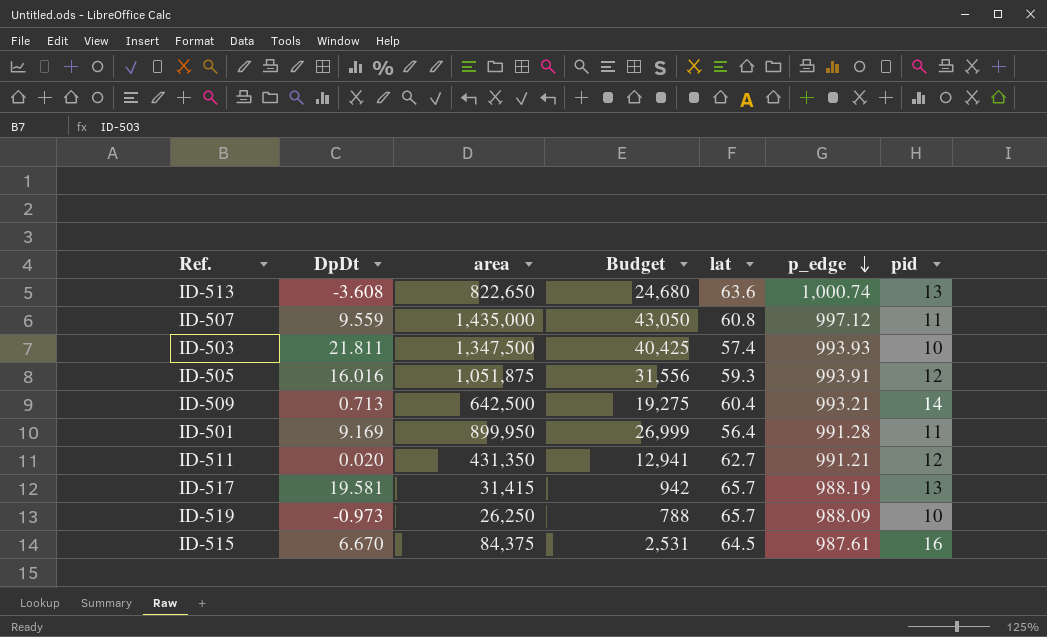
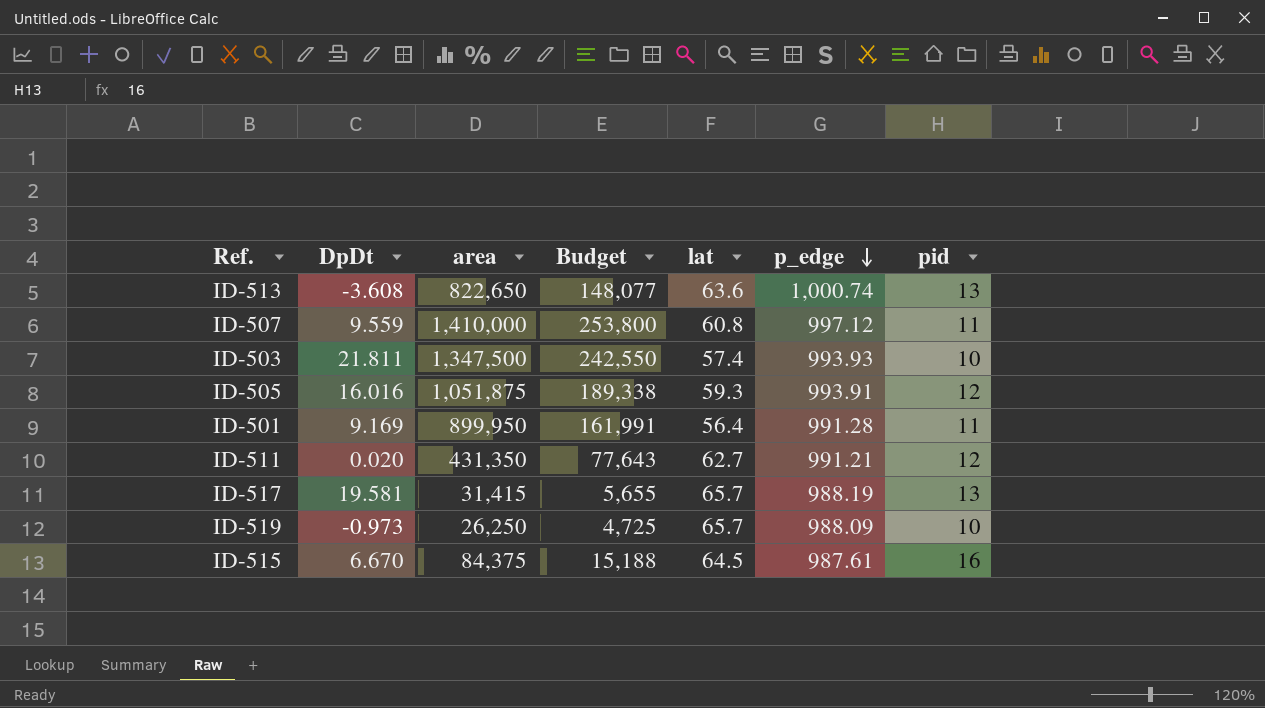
column Budget | formula: [area] * 0.03 -> [area] * 0.18
row ID-509: 0.713 | 642,500 | 19,275 | 60.4 | 993.21 | 14 -> none
ID-507 | area: 1,435,000 -> 1,410,000

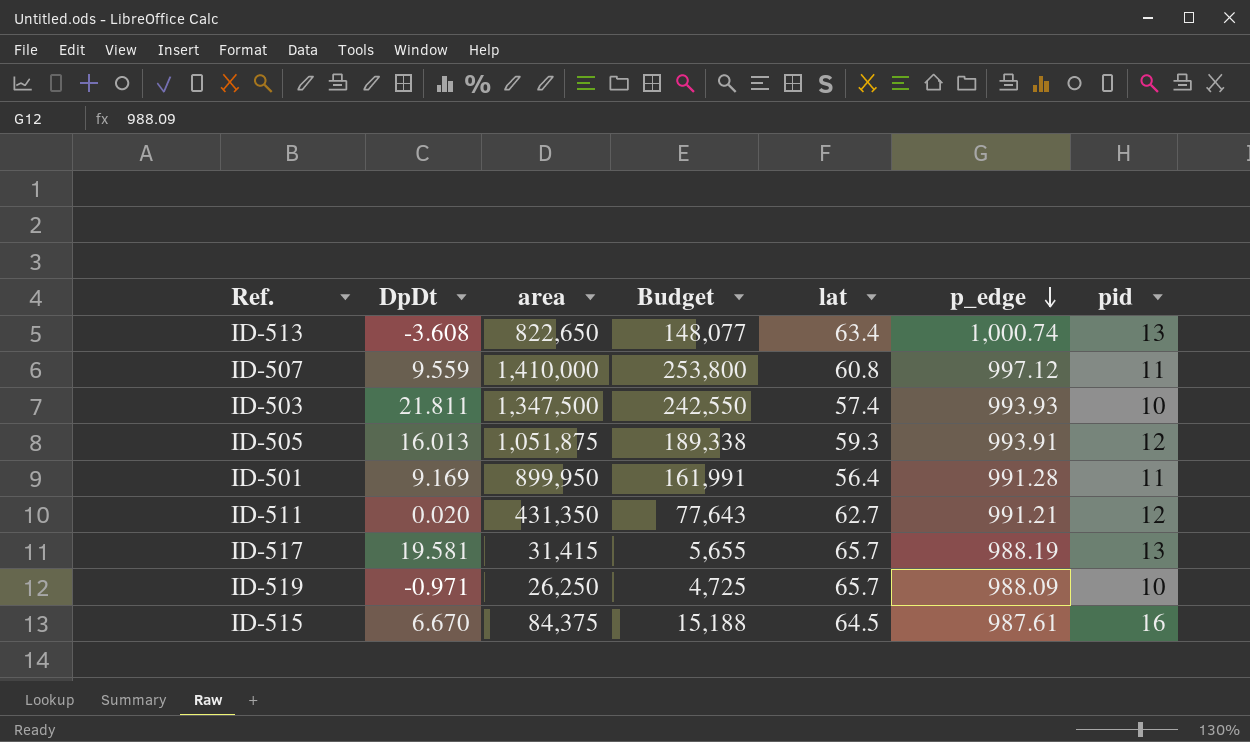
ID-513 | lat: 63.6 -> 63.4
ID-505 | DpDt: 16.016 -> 16.013
ID-519 | DpDt: -0.973 -> -0.971

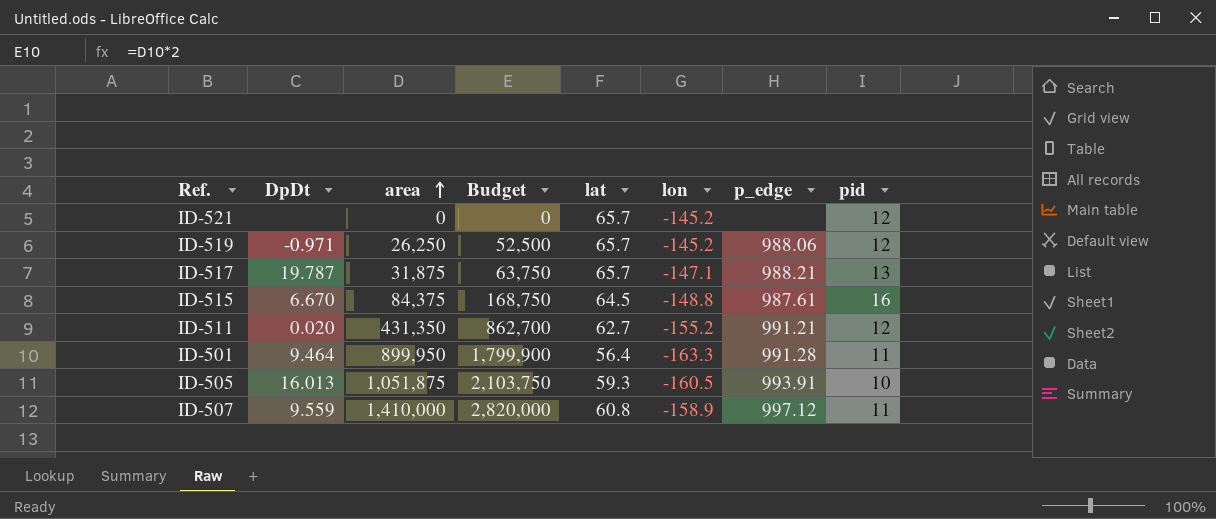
row order: p_edge descending -> area ascending
column Budget | formula: [area] * 0.18 -> [area] * 2
column lon | position: none -> 6
row ID-513: -3.608 | 822,650 | 148,077 | 63.4 | 1,000.74 | 13 -> none
row ID-503: 21.811 | 1,347,500 | 242,550 | 57.4 | 993.93 | 10 -> none
row ID-521: none -> none | 0 | 0 | 65.7 | -145.2 | none | 12
ID-519 | p_edge: 988.09 -> 988.06
ID-519 | pid: 10 -> 12
ID-517 | DpDt: 19.581 -> 19.787
ID-517 | area: 31,415 -> 31,875
ID-517 | p_edge: 988.19 -> 988.21
ID-501 | DpDt: 9.169 -> 9.464
ID-505 | pid: 12 -> 10

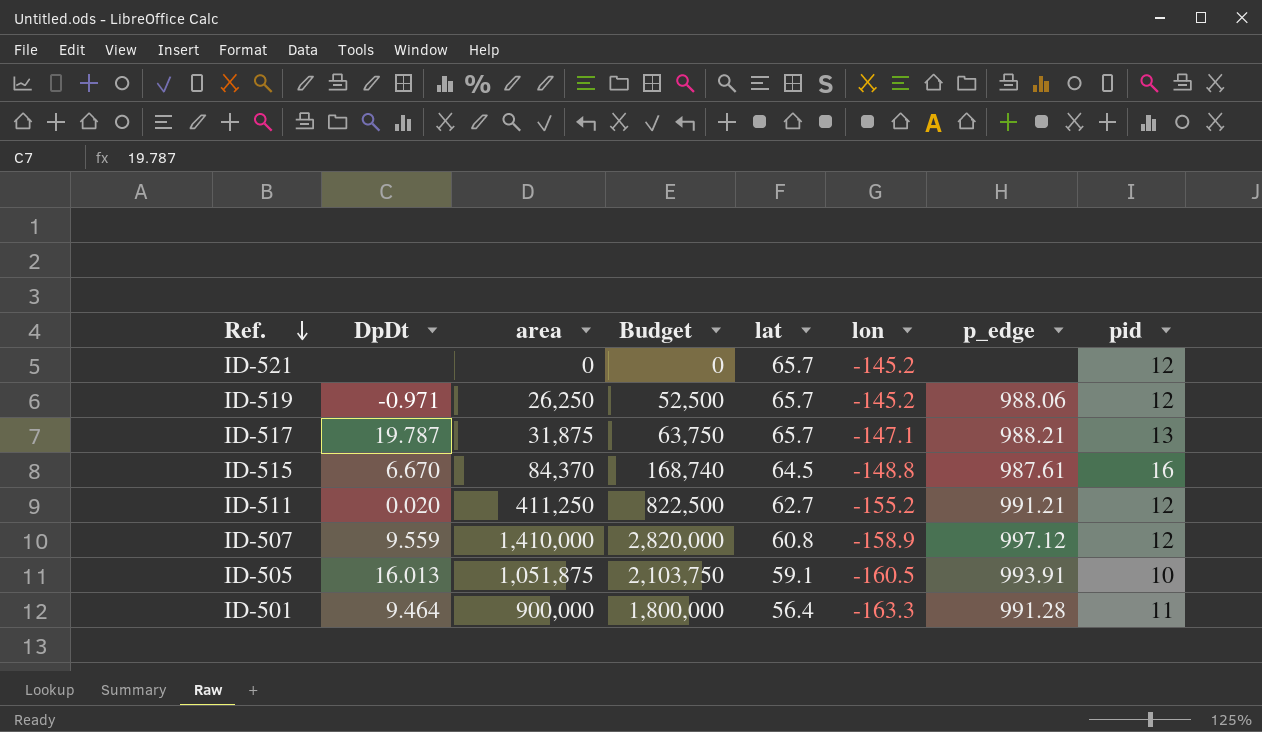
row order: area ascending -> Ref. descending
ID-515 | area: 84,375 -> 84,370
ID-515 | Budget: 168,750 -> 168,740
ID-511 | area: 431,350 -> 411,250
ID-511 | Budget: 862,700 -> 822,500
ID-507 | pid: 11 -> 12
ID-505 | lat: 59.3 -> 59.1
ID-501 | area: 899,950 -> 900,000
ID-501 | Budget: 1,799,900 -> 1,800,000

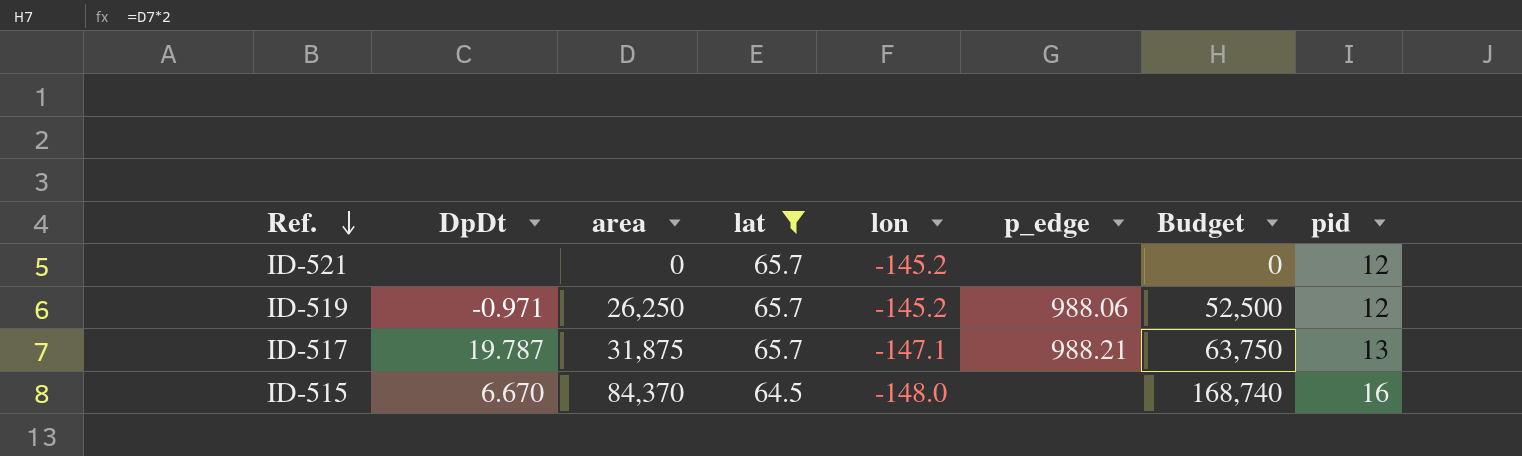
filter: none -> lat >= 64.5
column Budget | position: 4 -> 7
ID-515 | lon: -148.8 -> -148.0
ID-515 | p_edge: 987.61 -> none

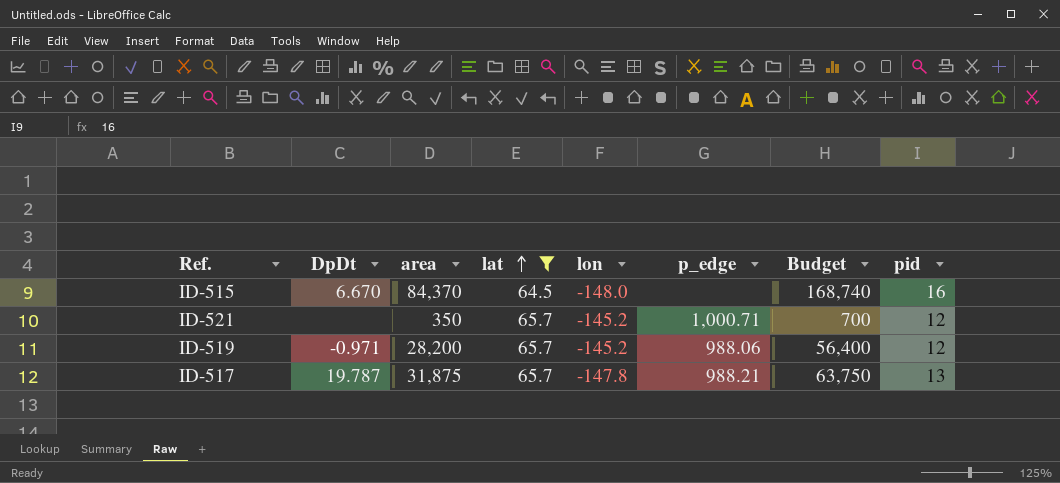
row order: Ref. descending -> lat ascending
ID-521 | area: 0 -> 350
ID-521 | p_edge: none -> 1,000.71
ID-521 | Budget: 0 -> 700
ID-519 | area: 26,250 -> 28,200
ID-519 | Budget: 52,500 -> 56,400
ID-517 | lon: -147.1 -> -147.8

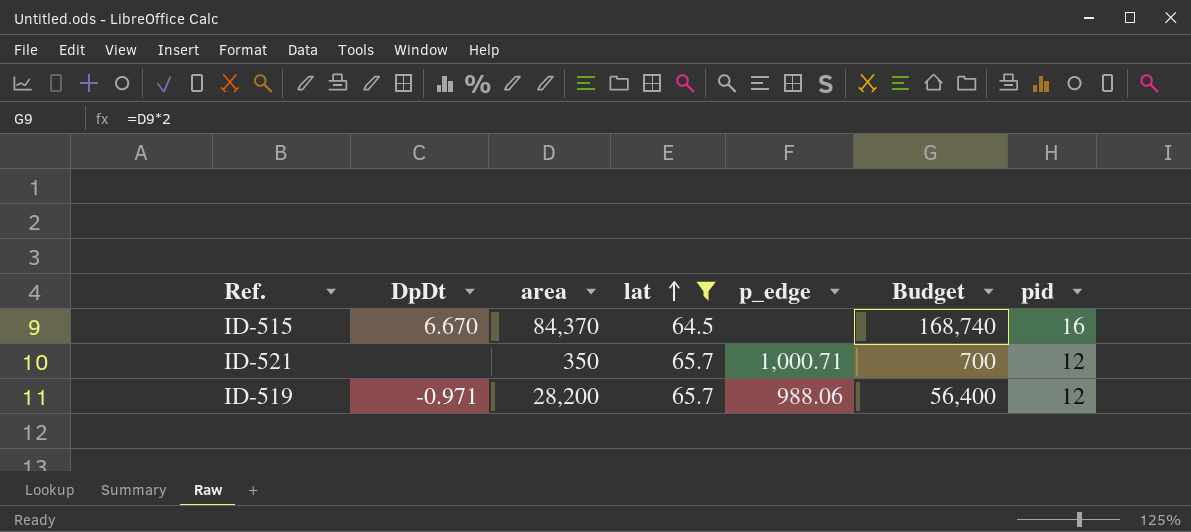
column lon | position: 5 -> none
row ID-517: 19.787 | 31,875 | 65.7 | -147.8 | 988.21 | 63,750 | 13 -> none

